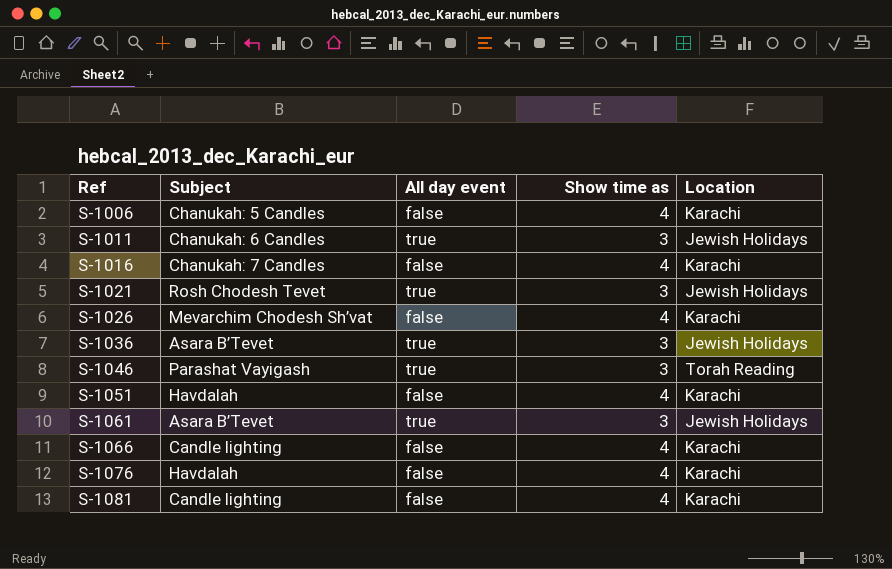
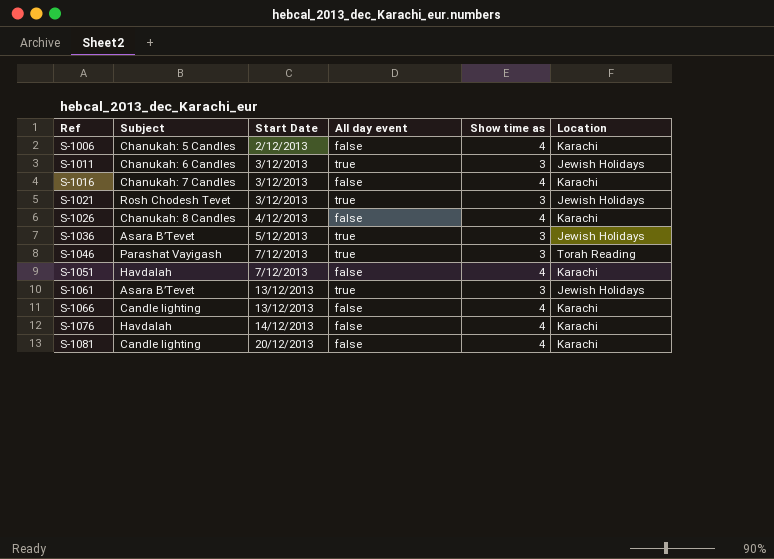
column Start Date | position: none -> 3
S-1026 | Subject: Mevarchim Chodesh Sh’vat -> Chanukah: 8 Candles

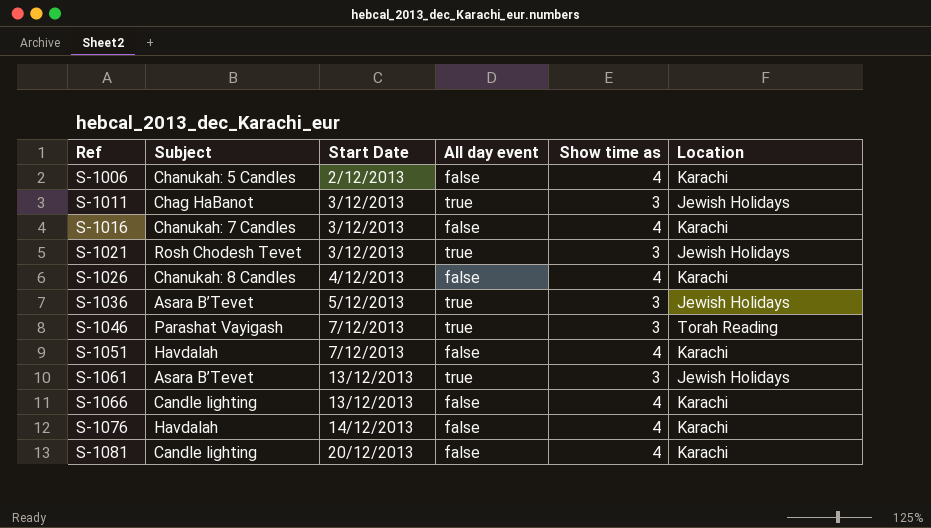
S-1011 | Subject: Chanukah: 6 Candles -> Chag HaBanot

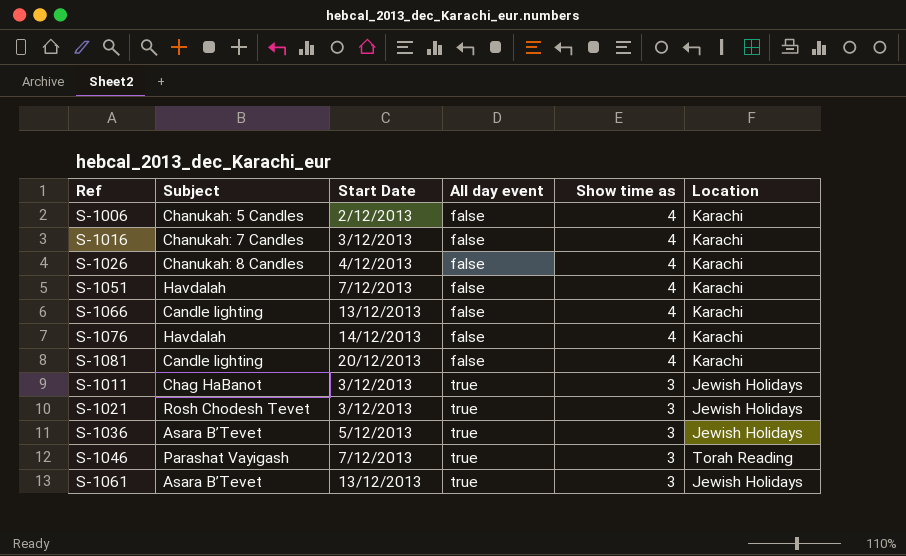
row order: Ref ascending -> All day event ascending

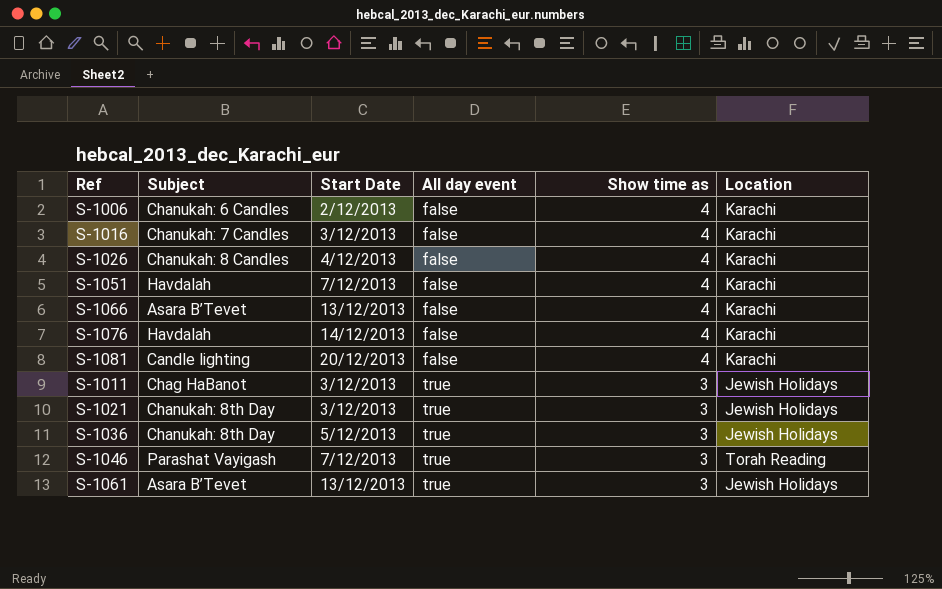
S-1006 | Subject: Chanukah: 5 Candles -> Chanukah: 6 Candles
S-1066 | Subject: Candle lighting -> Asara B’Tevet
S-1021 | Subject: Rosh Chodesh Tevet -> Chanukah: 8th Day
S-1036 | Subject: Asara B’Tevet -> Chanukah: 8th Day

